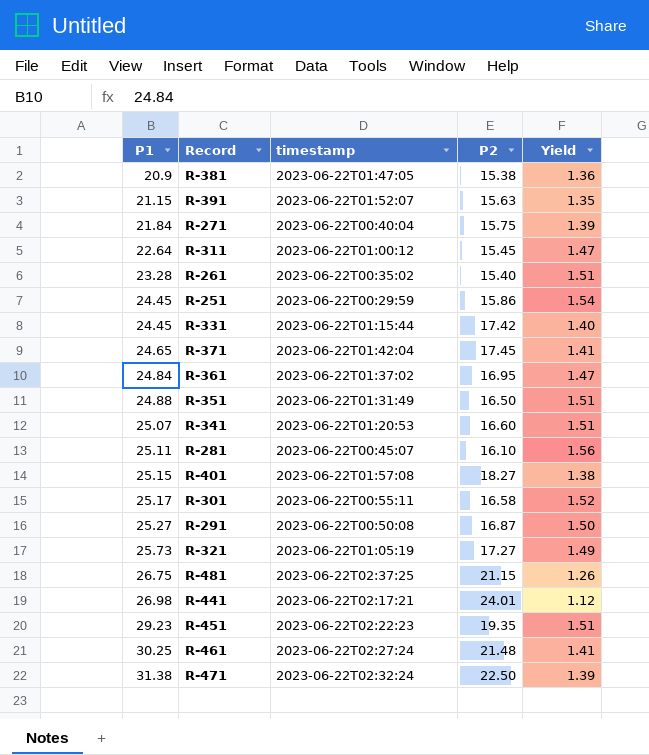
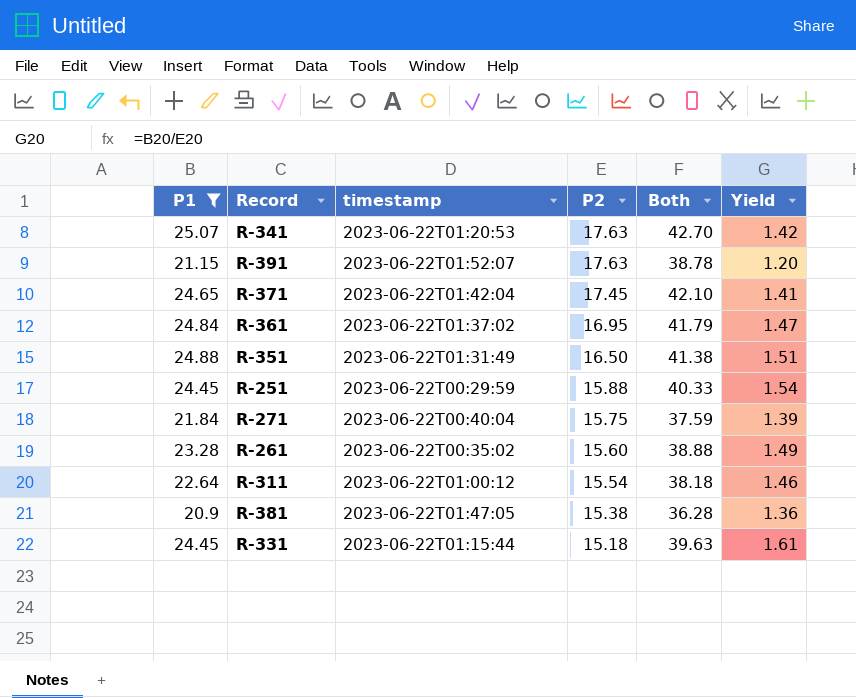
filter: none -> P1 <= 25.07
row order: P1 ascending -> P2 descending
column Both | formula: none -> [P1] + [P2]
R-341 | P2: 16.60 -> 17.63
R-341 | Yield: 1.51 -> 1.42
R-391 | P2: 15.63 -> 17.63
R-391 | Yield: 1.35 -> 1.20
R-251 | P2: 15.86 -> 15.88
R-261 | P2: 15.40 -> 15.60
R-261 | Yield: 1.51 -> 1.49
R-311 | P2: 15.45 -> 15.54
R-311 | Yield: 1.47 -> 1.46
R-331 | P2: 17.42 -> 15.18
R-331 | Yield: 1.40 -> 1.61

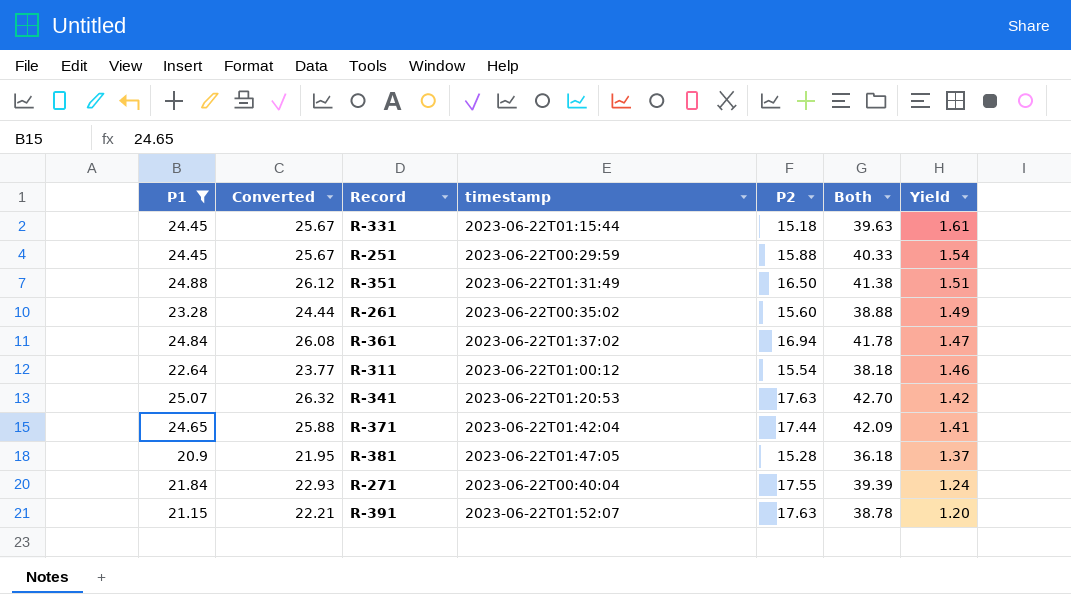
row order: P2 descending -> Yield descending
column Converted | formula: none -> [P1] * 1.05
R-361 | P2: 16.95 -> 16.94
R-361 | Both: 41.79 -> 41.78
R-371 | P2: 17.45 -> 17.44
R-371 | Both: 42.10 -> 42.09
R-381 | P2: 15.38 -> 15.28
R-381 | Both: 36.28 -> 36.18
R-381 | Yield: 1.36 -> 1.37
R-271 | P2: 15.75 -> 17.55
R-271 | Both: 37.59 -> 39.39
R-271 | Yield: 1.39 -> 1.24

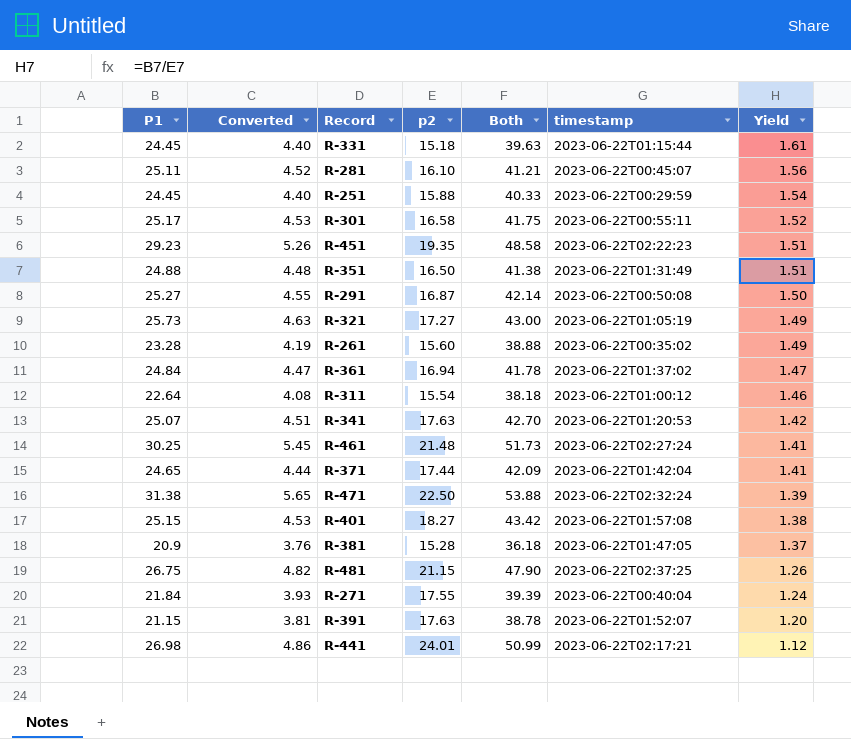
filter: P1 <= 25.07 -> none
column Converted | formula: [P1] * 1.05 -> [P1] * 0.18
column name: P2 -> p2
column timestamp | position: 4 -> 6

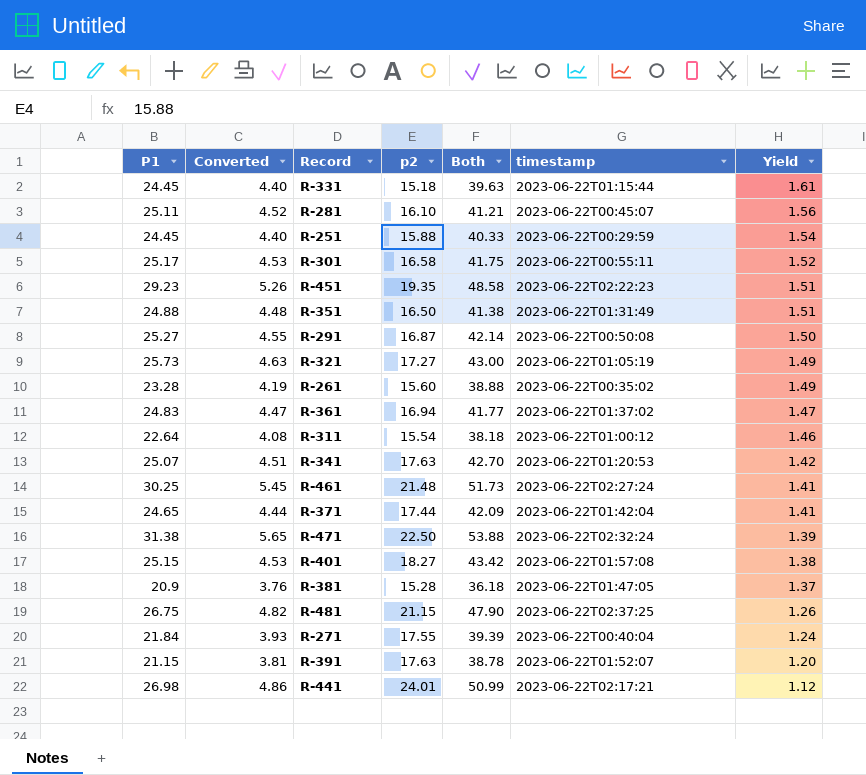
R-361 | P1: 24.84 -> 24.83
R-361 | Both: 41.78 -> 41.77

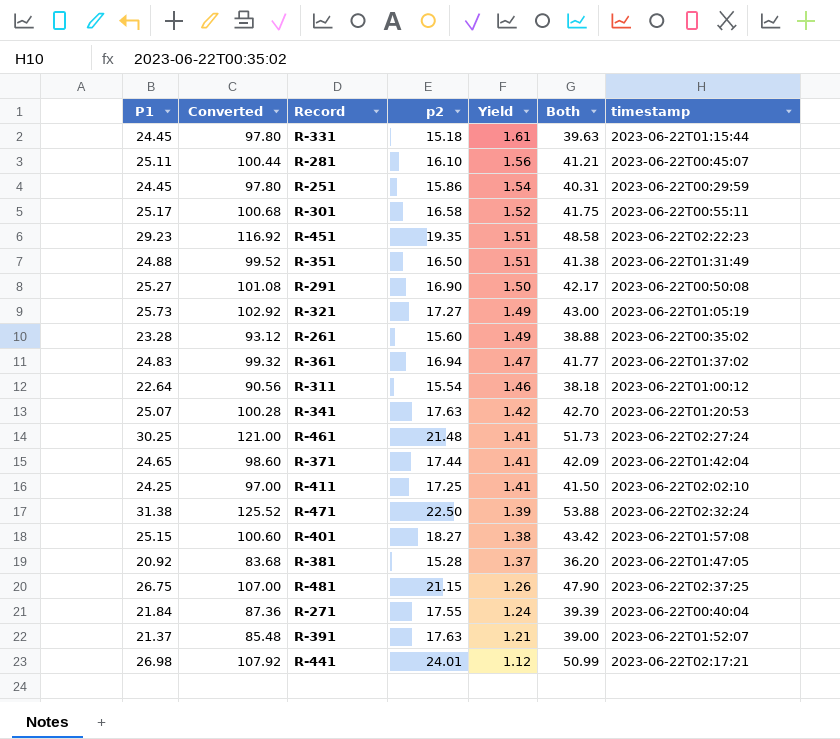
column Converted | formula: [P1] * 0.18 -> [P1] * 4
column Yield | position: 7 -> 5
R-251 | p2: 15.88 -> 15.86
R-251 | Both: 40.33 -> 40.31
R-291 | p2: 16.87 -> 16.90
R-291 | Both: 42.14 -> 42.17
row R-411: none -> 24.25 | 97.00 | 17.25 | 1.41 | 41.50 | 2023-06-22T02:02:10
R-381 | P1: 20.9 -> 20.92
R-381 | Both: 36.18 -> 36.20
R-391 | P1: 21.15 -> 21.37
R-391 | Yield: 1.20 -> 1.21
R-391 | Both: 38.78 -> 39.00

